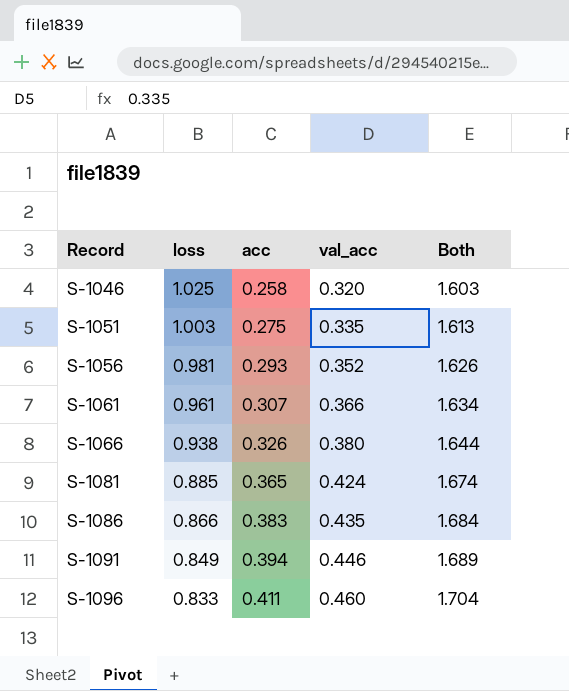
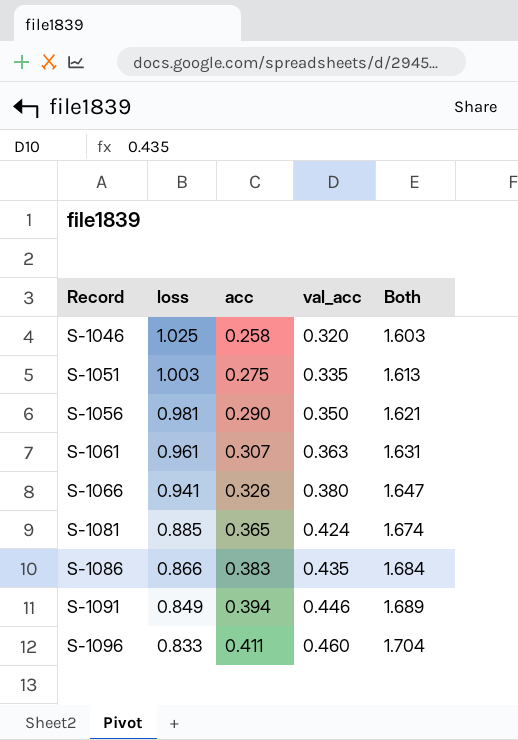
S-1056 | acc: 0.293 -> 0.290
S-1056 | val_acc: 0.352 -> 0.350
S-1056 | Both: 1.626 -> 1.621
S-1061 | val_acc: 0.366 -> 0.363
S-1061 | Both: 1.634 -> 1.631
S-1066 | loss: 0.938 -> 0.941
S-1066 | Both: 1.644 -> 1.647

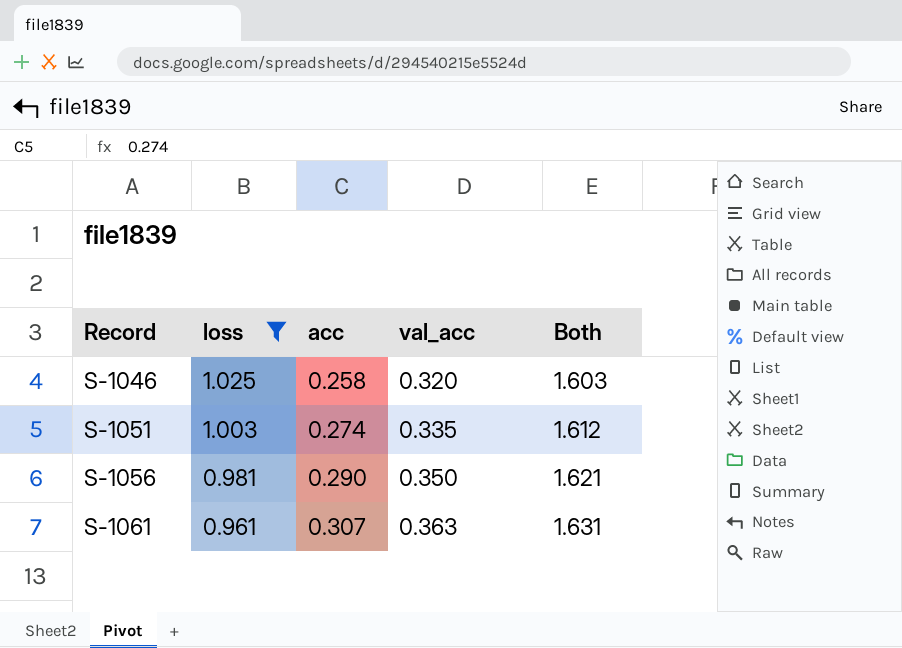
filter: none -> loss >= 0.961
S-1051 | acc: 0.275 -> 0.274
S-1051 | Both: 1.613 -> 1.612

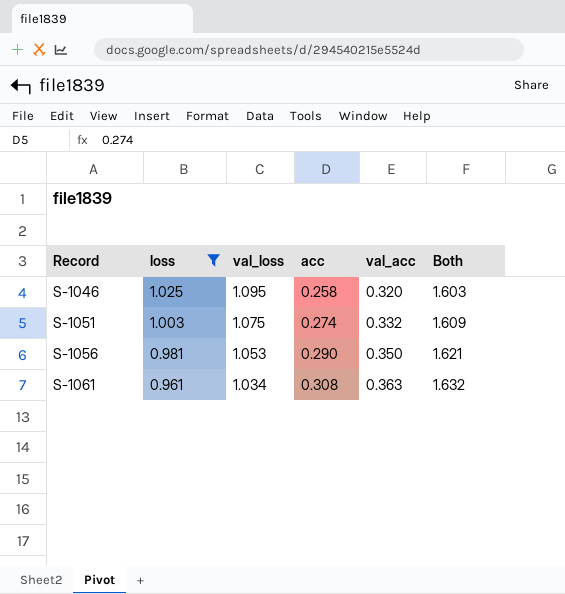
column val_loss | position: none -> 3
S-1051 | val_acc: 0.335 -> 0.332
S-1051 | Both: 1.612 -> 1.609
S-1061 | acc: 0.307 -> 0.308
S-1061 | Both: 1.631 -> 1.632

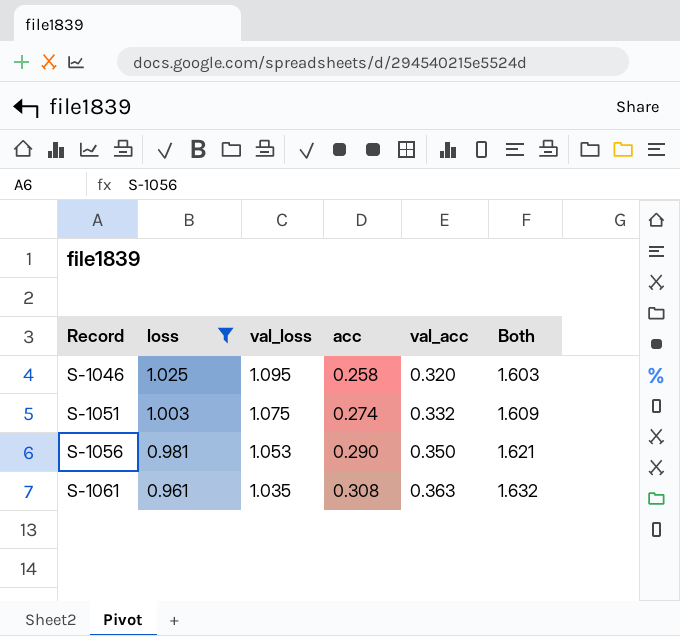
S-1061 | val_loss: 1.034 -> 1.035

